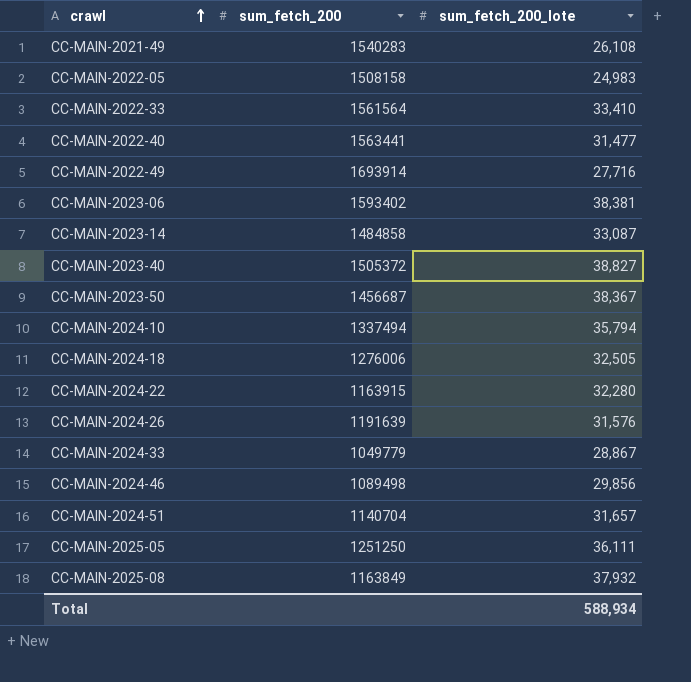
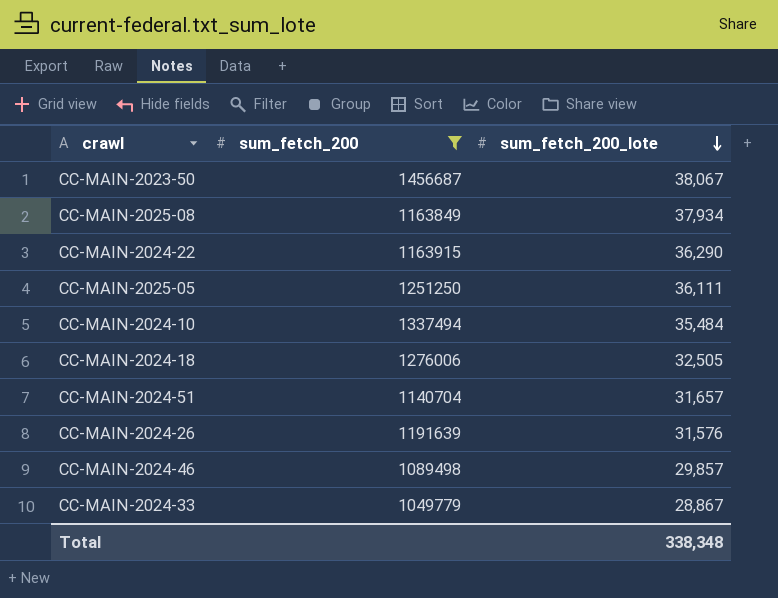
filter: none -> sum_fetch_200 <= 1456687
row order: crawl ascending -> sum_fetch_200_lote descending
CC-MAIN-2023-50 | sum_fetch_200_lote: 38,367 -> 38,067
CC-MAIN-2025-08 | sum_fetch_200_lote: 37,932 -> 37,934
CC-MAIN-2024-22 | sum_fetch_200_lote: 32,280 -> 36,290
CC-MAIN-2024-10 | sum_fetch_200_lote: 35,794 -> 35,484
CC-MAIN-2024-46 | sum_fetch_200_lote: 29,856 -> 29,857
Total | sum_fetch_200_lote: 588,934 -> 338,348

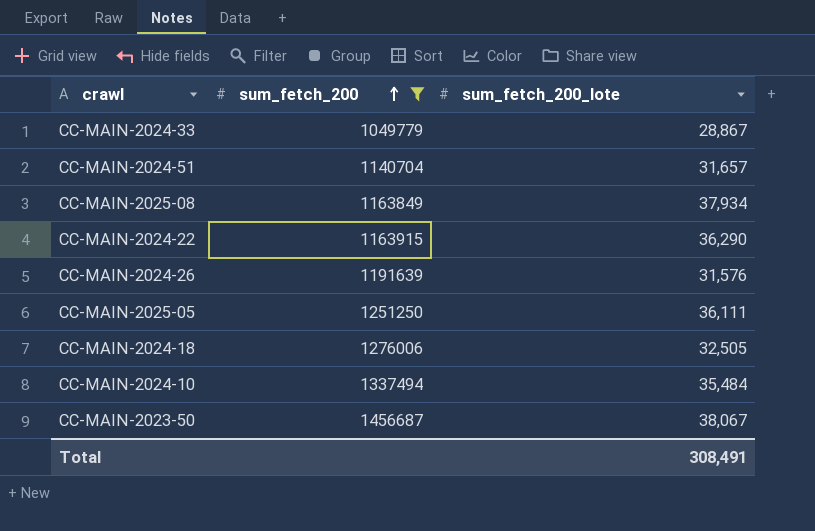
row order: sum_fetch_200_lote descending -> sum_fetch_200 ascending
row CC-MAIN-2024-46: 1089498 | 29,857 -> none
Total | sum_fetch_200_lote: 338,348 -> 308,491

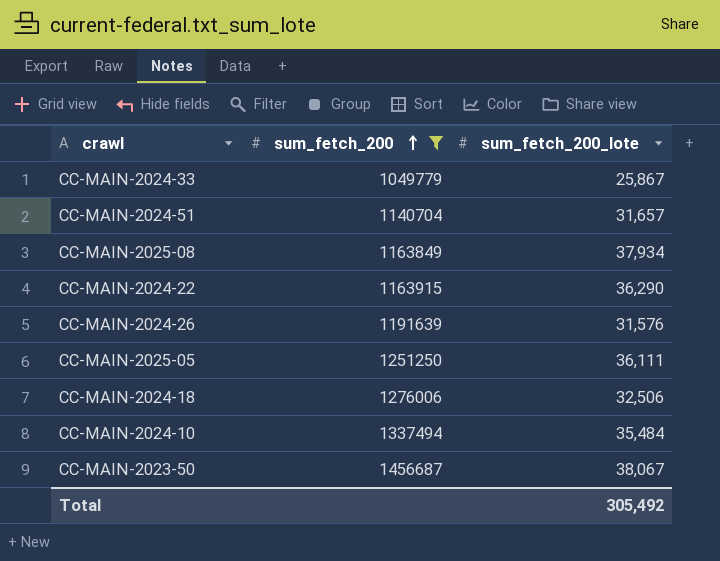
CC-MAIN-2024-33 | sum_fetch_200_lote: 28,867 -> 25,867
CC-MAIN-2024-18 | sum_fetch_200_lote: 32,505 -> 32,506
Total | sum_fetch_200_lote: 308,491 -> 305,492

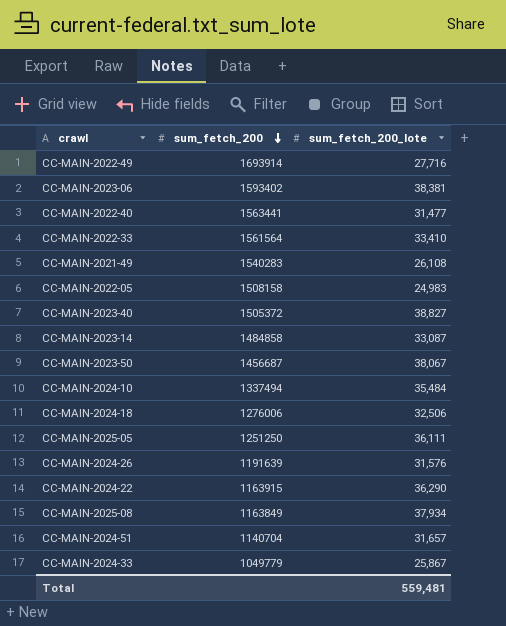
filter: sum_fetch_200 <= 1456687 -> none
row order: sum_fetch_200 ascending -> sum_fetch_200 descending
Total | sum_fetch_200_lote: 305,492 -> 559,481

